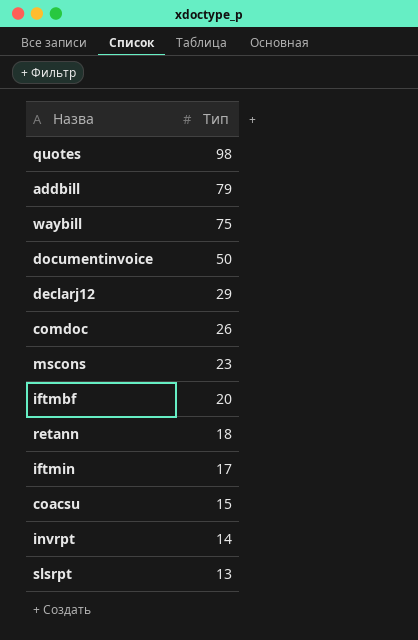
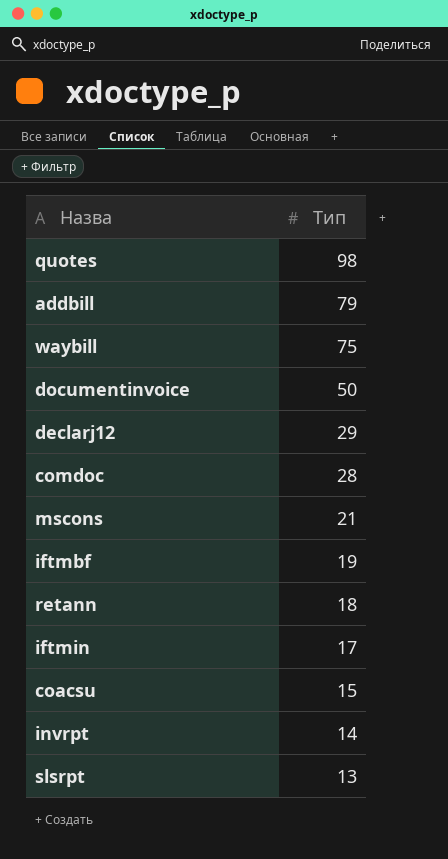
comdoc | Тип: 26 -> 28
mscons | Тип: 23 -> 21
iftmbf | Тип: 20 -> 19

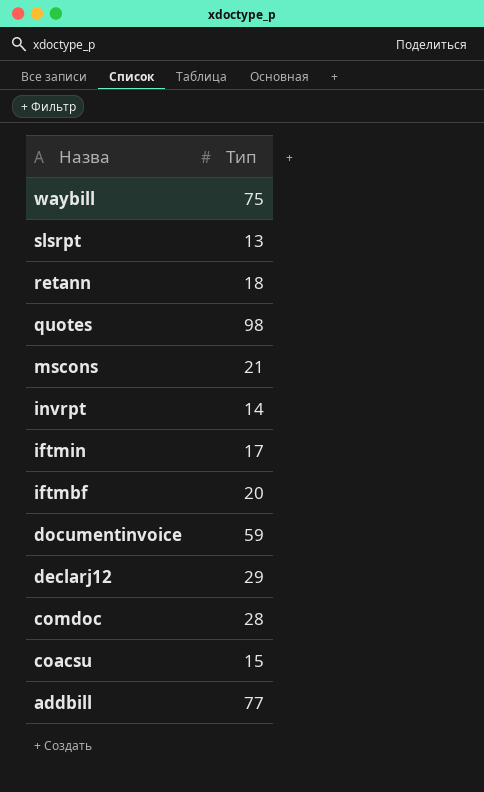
row order: Тип descending -> Назва descending
iftmbf | Тип: 19 -> 20
documentinvoice | Тип: 50 -> 59
addbill | Тип: 79 -> 77

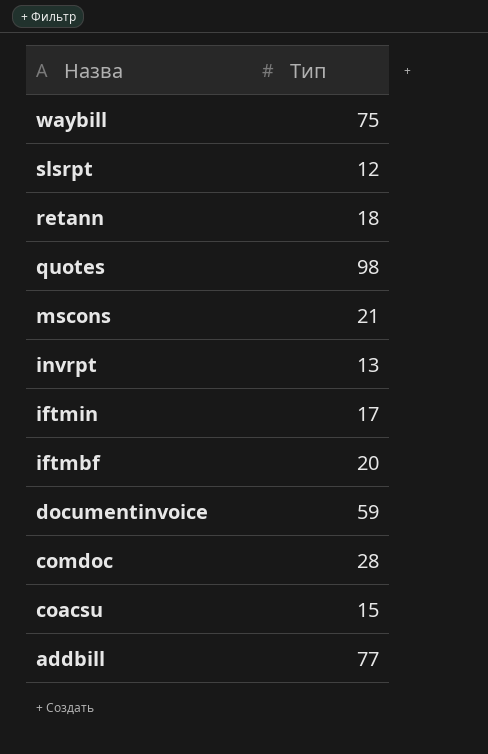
row declarj12: 29 -> none
slsrpt | Тип: 13 -> 12
invrpt | Тип: 14 -> 13

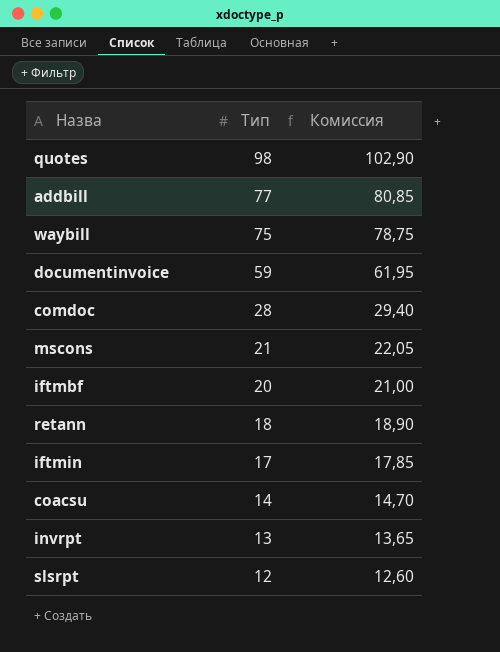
row order: Назва descending -> Тип descending
column Комиссия | formula: none -> [Тип] * 1,05
coacsu | Тип: 15 -> 14

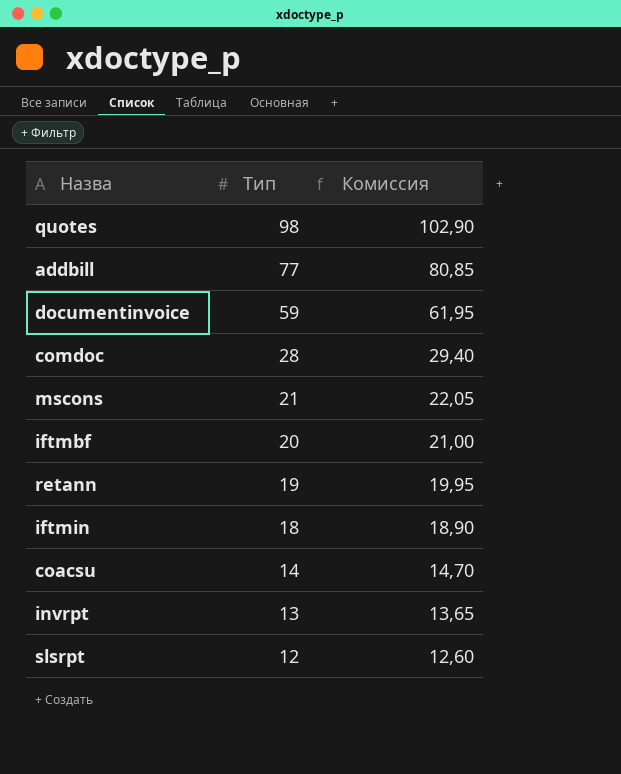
row waybill: 75 | 78,75 -> none
retann | Тип: 18 -> 19
retann | Комиссия: 18,90 -> 19,95
iftmin | Тип: 17 -> 18
iftmin | Комиссия: 17,85 -> 18,90

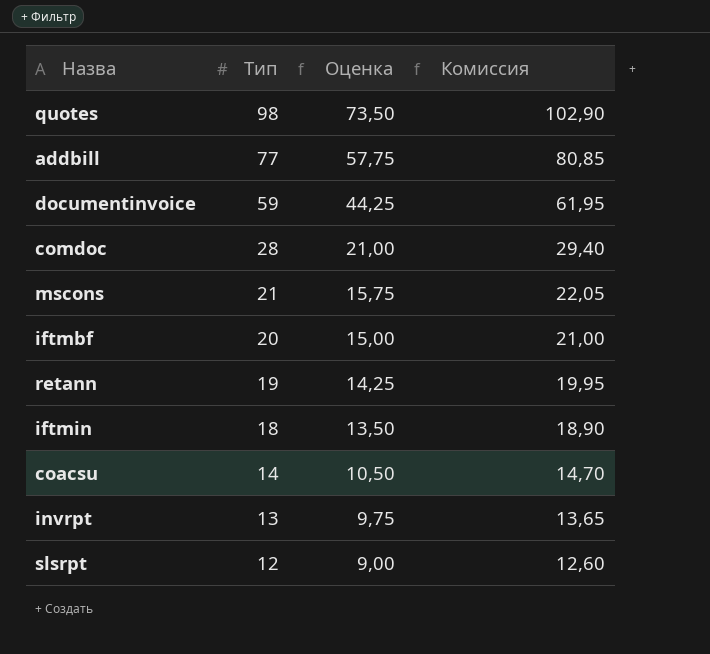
column Оценка | formula: none -> [Тип] * 0,75

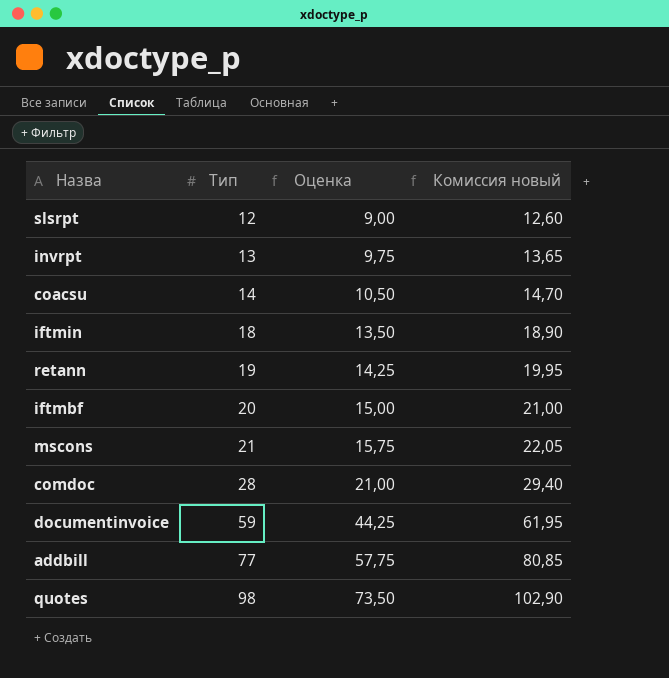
row order: Тип descending -> Тип ascending
column name: Комиссия -> Комиссия новый

